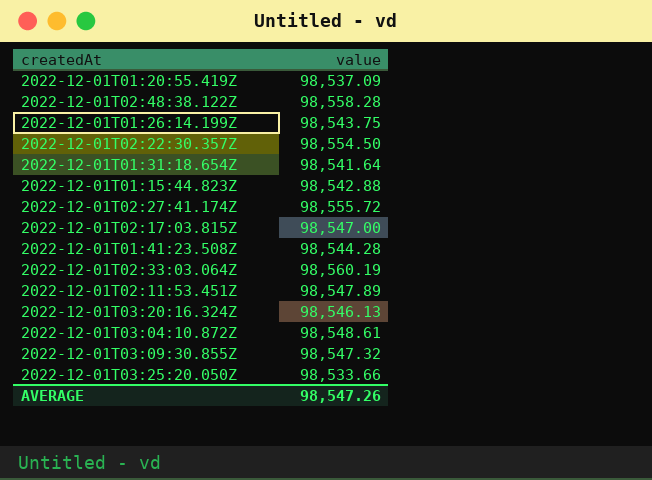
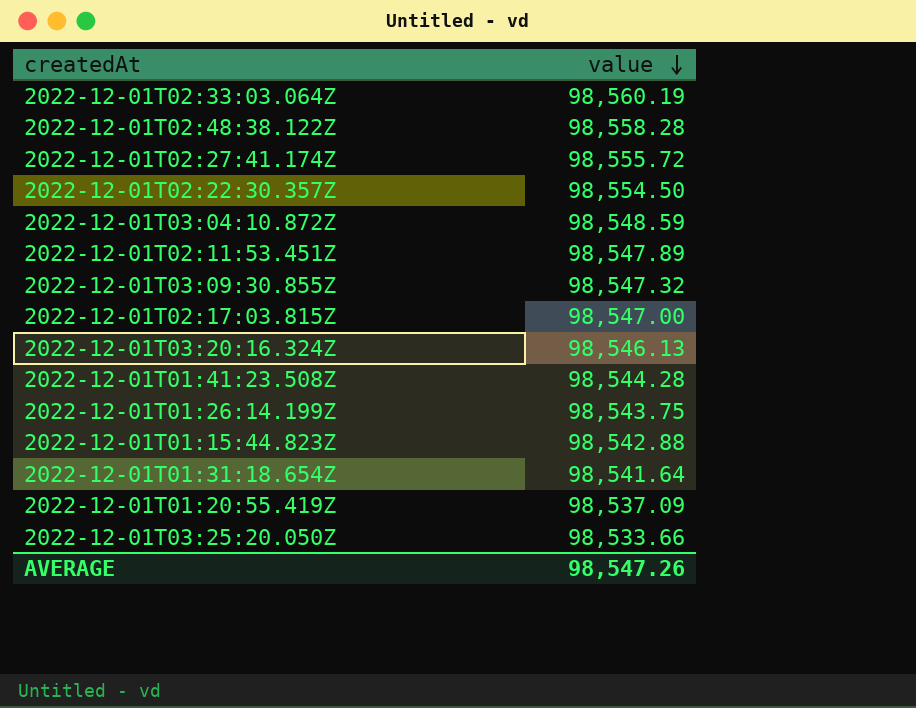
row order: none -> value descending
2022-12-01T03:04:10.872Z | value: 98,548.61 -> 98,548.59

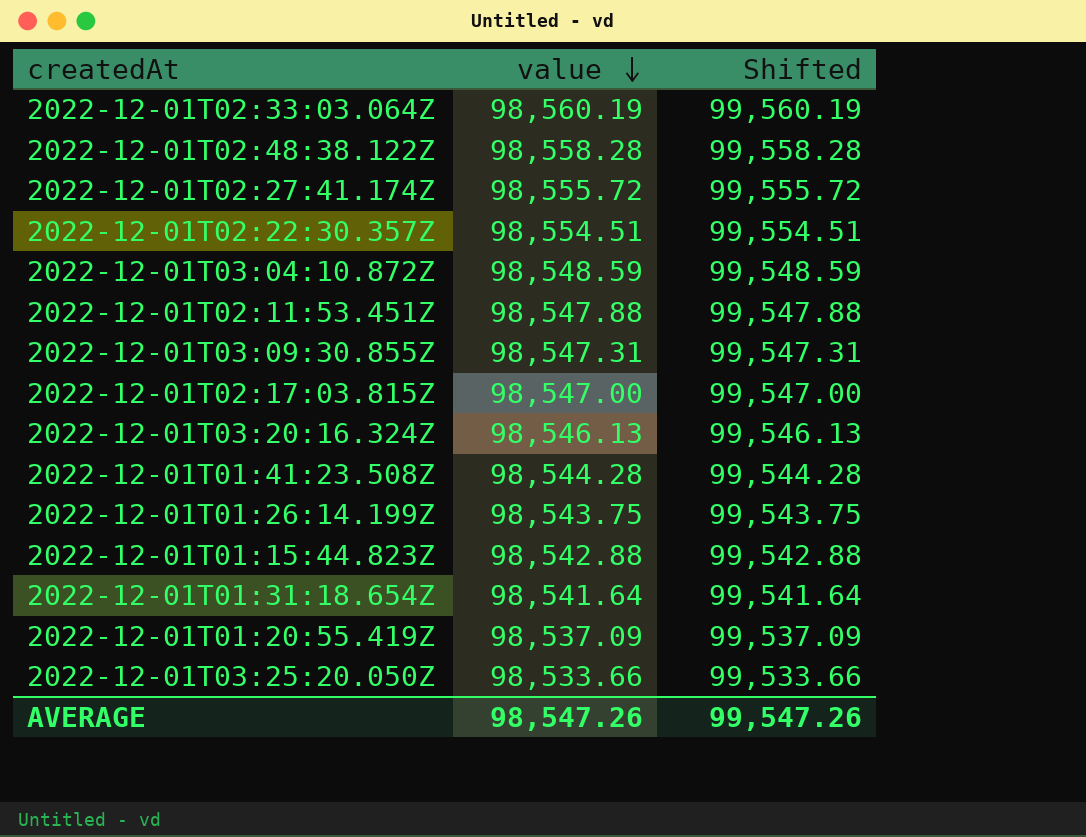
column Shifted | formula: none -> [value] + 1000
2022-12-01T02:22:30.357Z | value: 98,554.50 -> 98,554.51
2022-12-01T02:11:53.451Z | value: 98,547.89 -> 98,547.88
2022-12-01T03:09:30.855Z | value: 98,547.32 -> 98,547.31

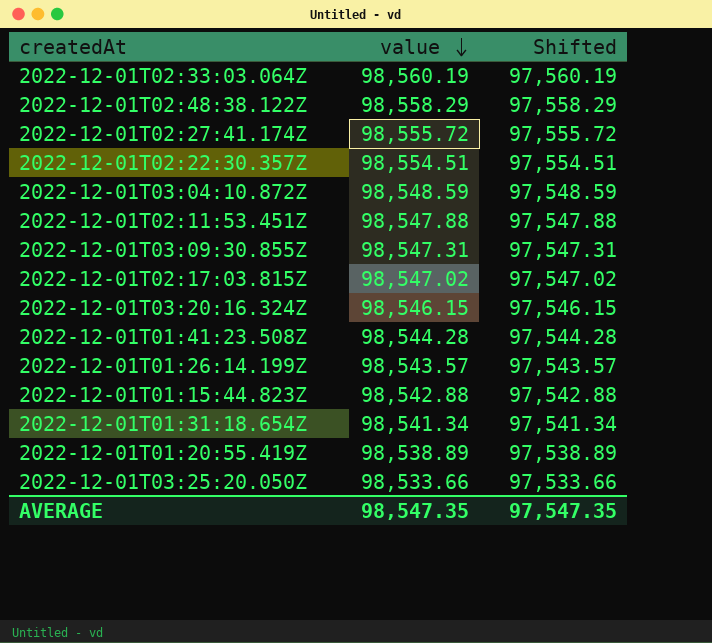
column Shifted | formula: [value] + 1000 -> [value] - 1000
2022-12-01T02:48:38.122Z | value: 98,558.28 -> 98,558.29
2022-12-01T02:17:03.815Z | value: 98,547.00 -> 98,547.02
2022-12-01T03:20:16.324Z | value: 98,546.13 -> 98,546.15
2022-12-01T01:26:14.199Z | value: 98,543.75 -> 98,543.57
2022-12-01T01:31:18.654Z | value: 98,541.64 -> 98,541.34
2022-12-01T01:20:55.419Z | value: 98,537.09 -> 98,538.89
AVERAGE | value: 98,547.26 -> 98,547.35
AVERAGE | Shifted: 99,547.26 -> 97,547.35

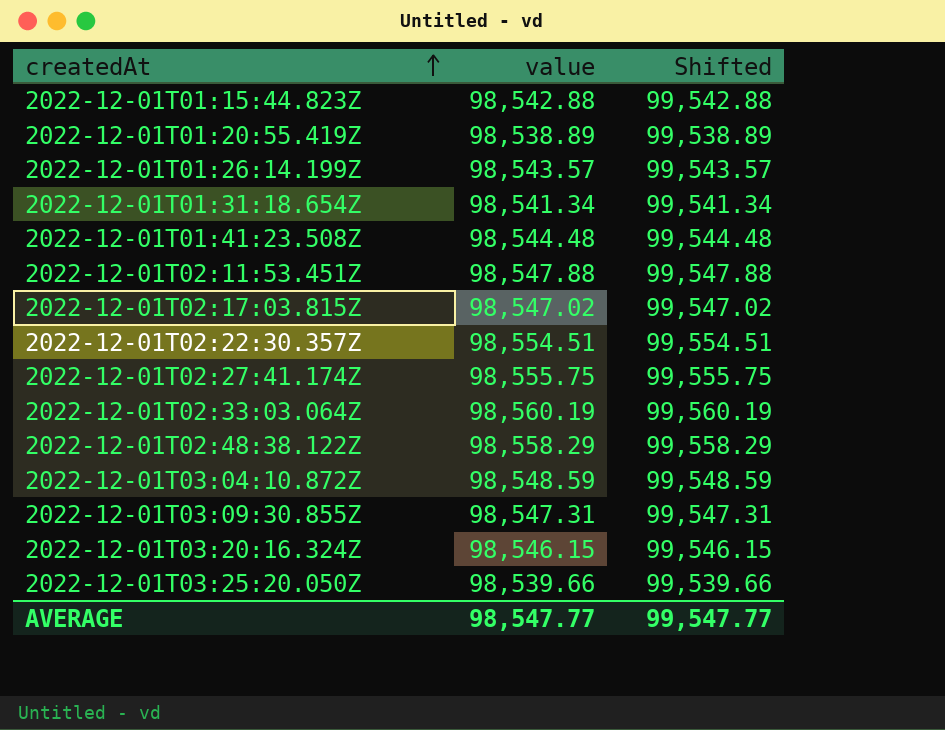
row order: value descending -> createdAt ascending
column Shifted | formula: [value] - 1000 -> [value] + 1000
2022-12-01T01:41:23.508Z | value: 98,544.28 -> 98,544.48
2022-12-01T02:27:41.174Z | value: 98,555.72 -> 98,555.75
2022-12-01T03:25:20.050Z | value: 98,533.66 -> 98,539.66
AVERAGE | value: 98,547.35 -> 98,547.77
AVERAGE | Shifted: 97,547.35 -> 99,547.77

